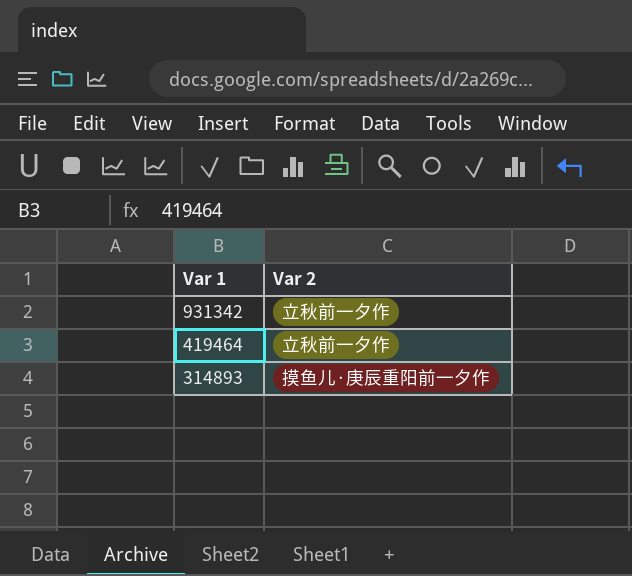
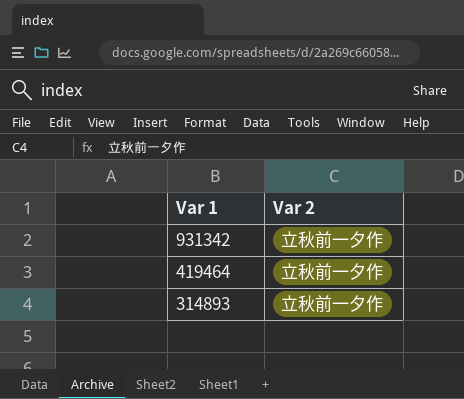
314893 | Var 2: 摸鱼儿·庚辰重阳前一夕作 -> 立秋前一夕作

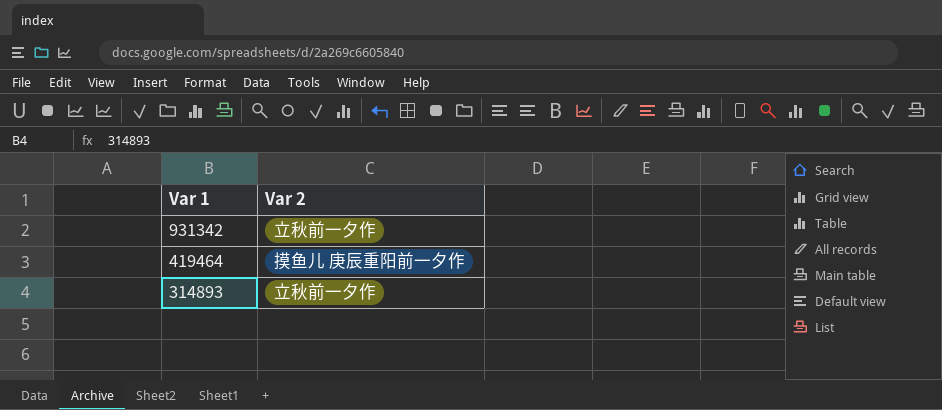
419464 | Var 2: 立秋前一夕作 -> 摸鱼儿 庚辰重阳前一夕作

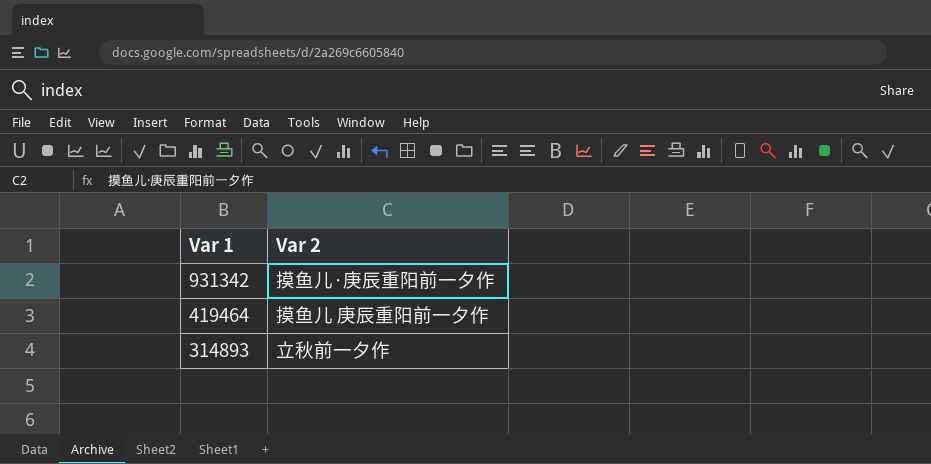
931342 | Var 2: 立秋前一夕作 -> 摸鱼儿·庚辰重阳前一夕作

